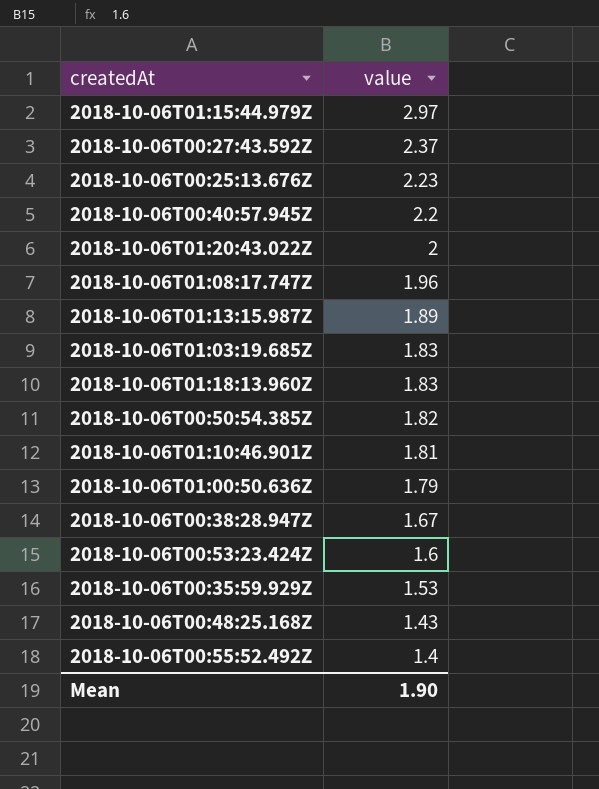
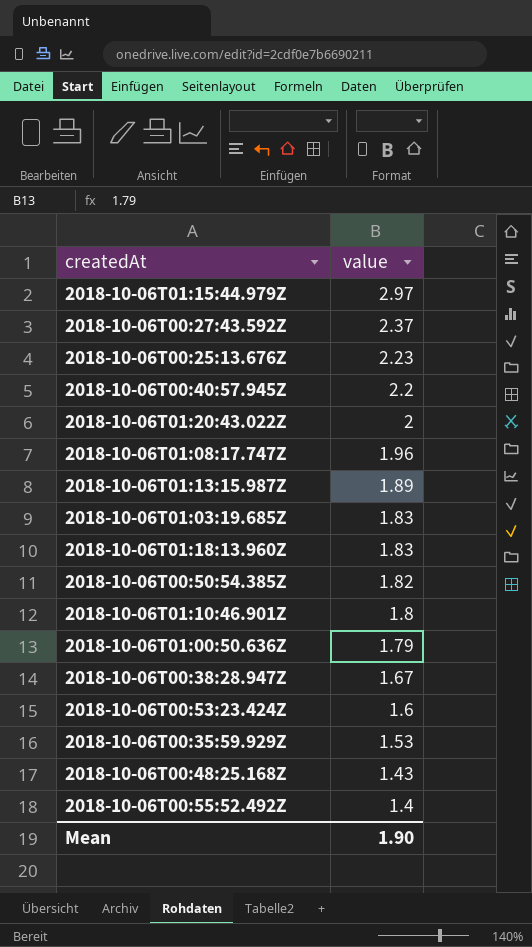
2018-10-06T01:10:46.901Z | value: 1.81 -> 1.8

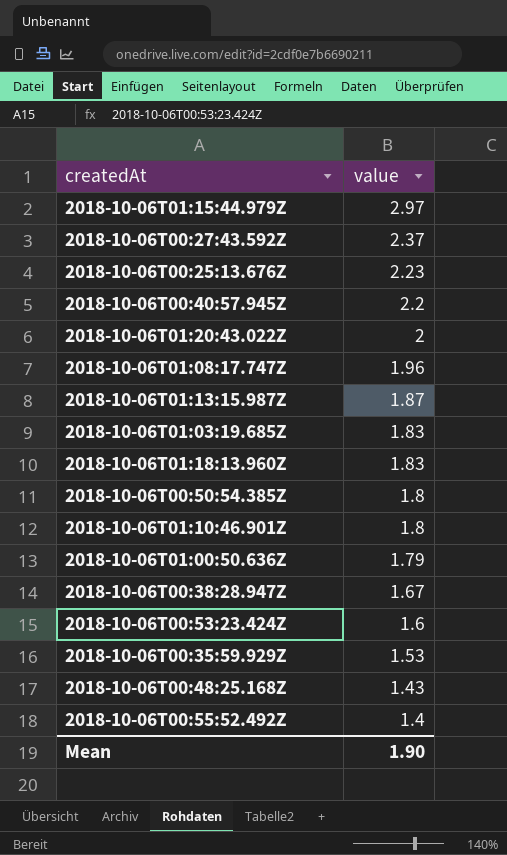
2018-10-06T01:13:15.987Z | value: 1.89 -> 1.87
2018-10-06T00:50:54.385Z | value: 1.82 -> 1.8

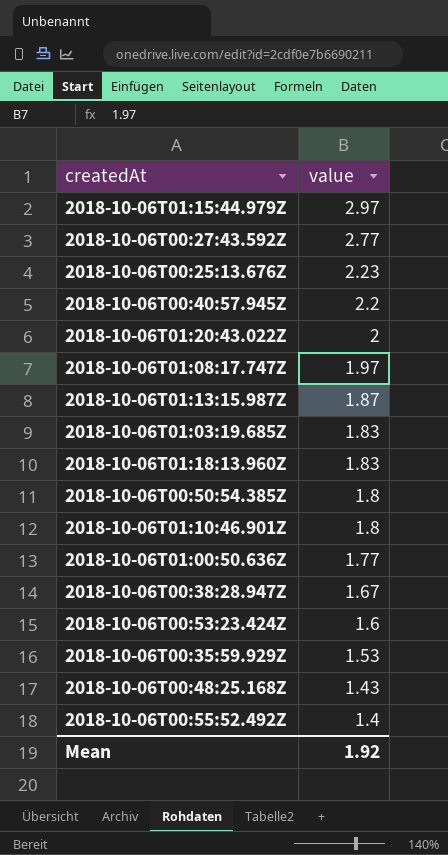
2018-10-06T00:27:43.592Z | value: 2.37 -> 2.77
2018-10-06T01:08:17.747Z | value: 1.96 -> 1.97
2018-10-06T01:00:50.636Z | value: 1.79 -> 1.77
Mean | value: 1.90 -> 1.92

